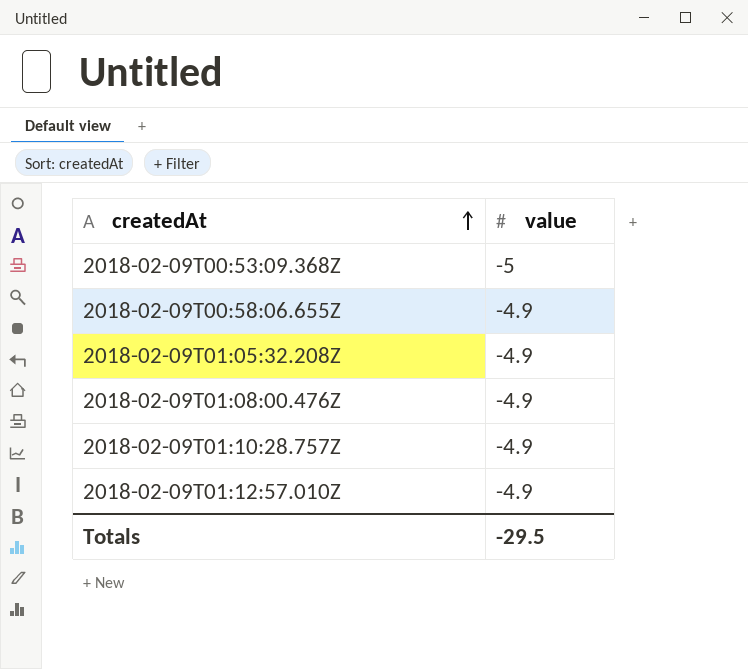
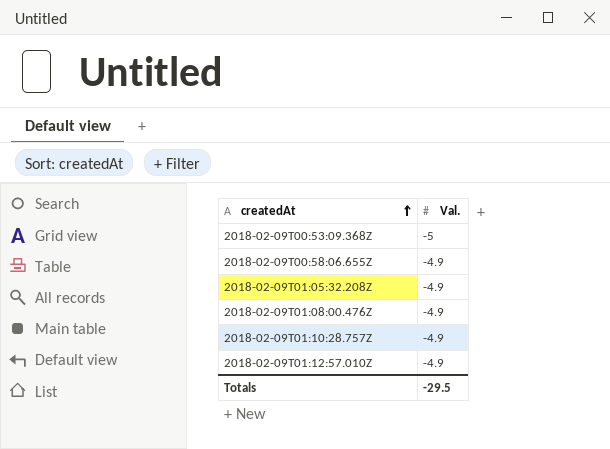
column name: value -> Val.

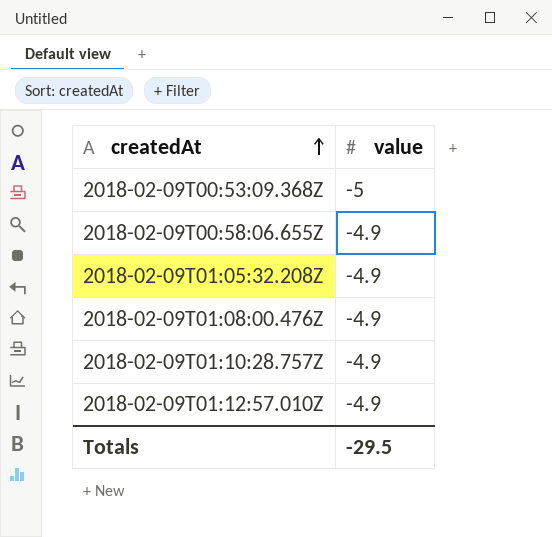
column name: Val. -> value

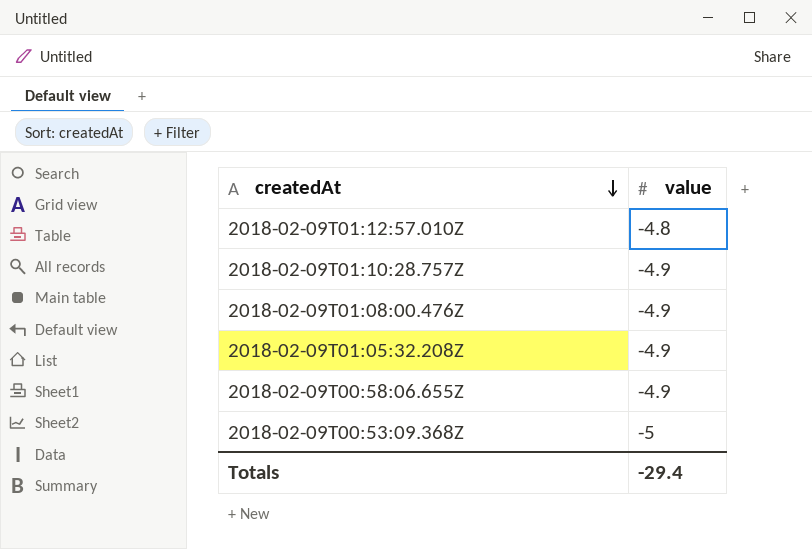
row order: createdAt ascending -> createdAt descending
2018-02-09T01:12:57.010Z | value: -4.9 -> -4.8
Totals | value: -29.5 -> -29.4

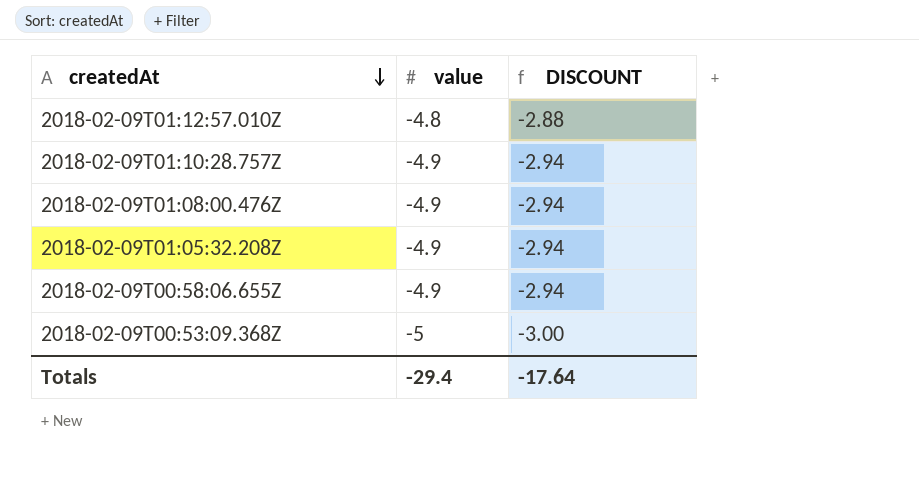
column DISCOUNT | formula: none -> [value] * 0.6

